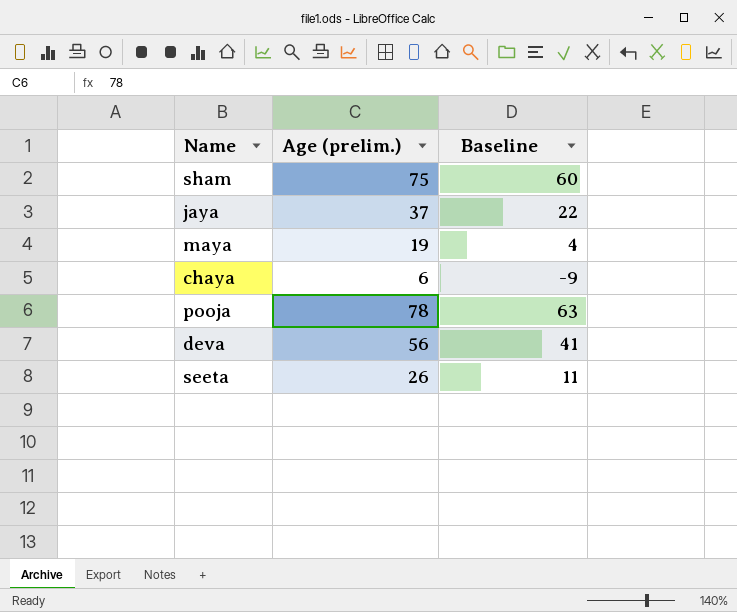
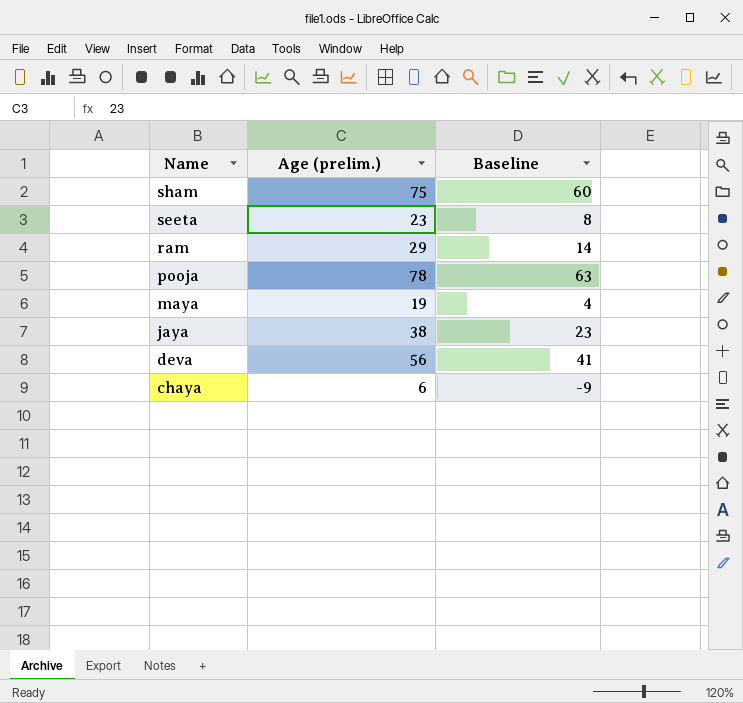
row order: none -> Name descending
seeta | Age (prelim.): 26 -> 23
seeta | Baseline: 11 -> 8
row ram: none -> 29 | 14
jaya | Age (prelim.): 37 -> 38
jaya | Baseline: 22 -> 23

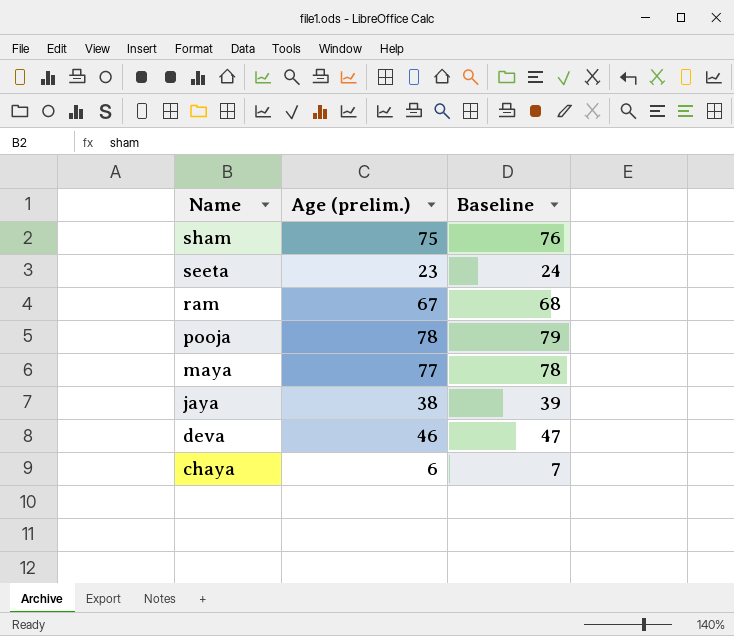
column Baseline | formula: [Age (prelim.)] - 15 -> [Age (prelim.)] + 1
ram | Age (prelim.): 29 -> 67
maya | Age (prelim.): 19 -> 77
deva | Age (prelim.): 56 -> 46

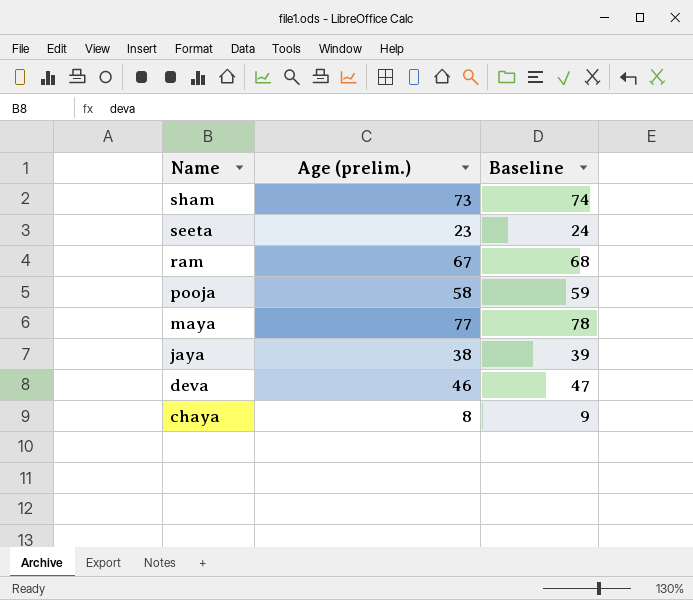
sham | Age (prelim.): 75 -> 73
sham | Baseline: 76 -> 74
pooja | Age (prelim.): 78 -> 58
pooja | Baseline: 79 -> 59
chaya | Age (prelim.): 6 -> 8
chaya | Baseline: 7 -> 9

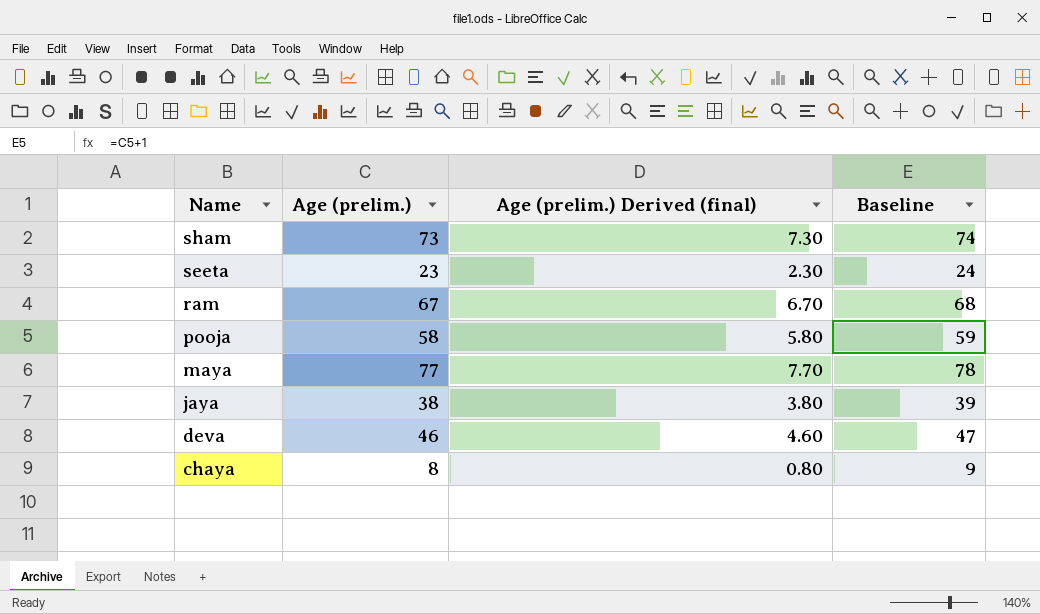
column Age (prelim.) Derived (final) | formula: none -> [Age (prelim.)] * 0.1

